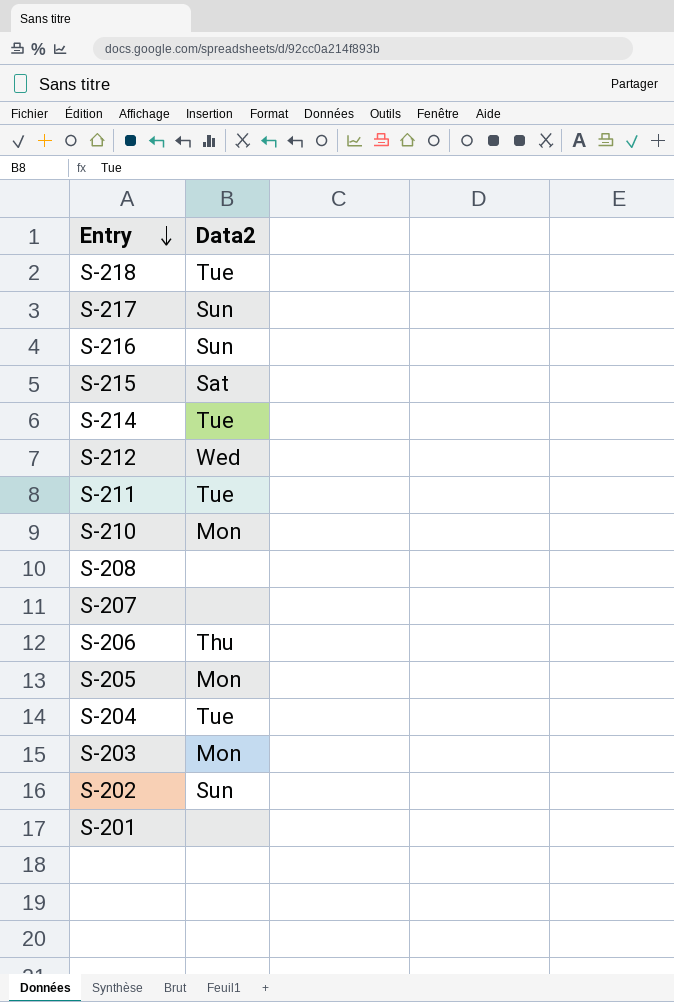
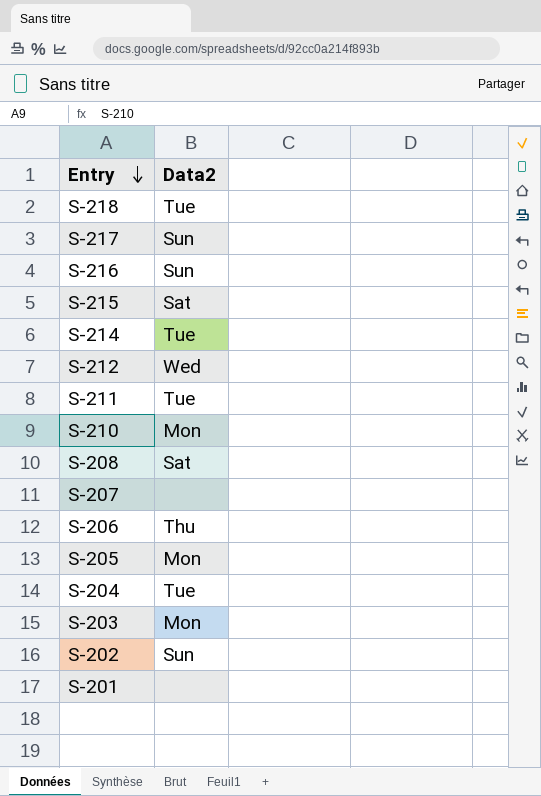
S-208 | Data2: none -> Sat

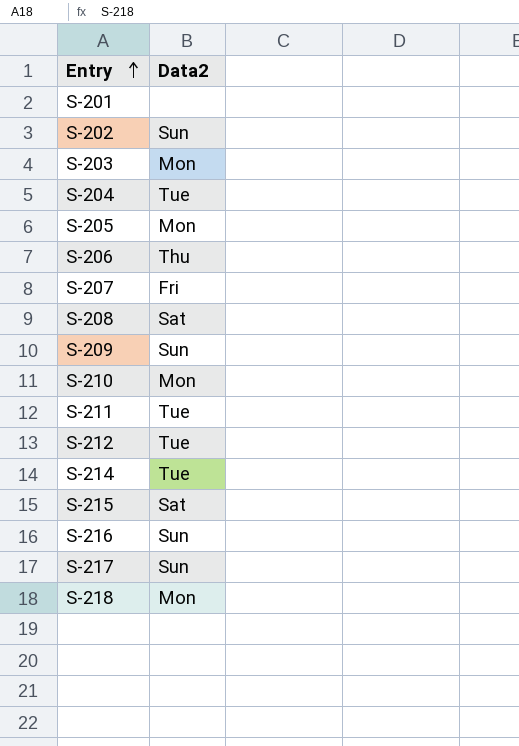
row order: Entry descending -> Entry ascending
S-207 | Data2: none -> Fri
row S-209: none -> Sun
S-212 | Data2: Wed -> Tue
S-218 | Data2: Tue -> Mon

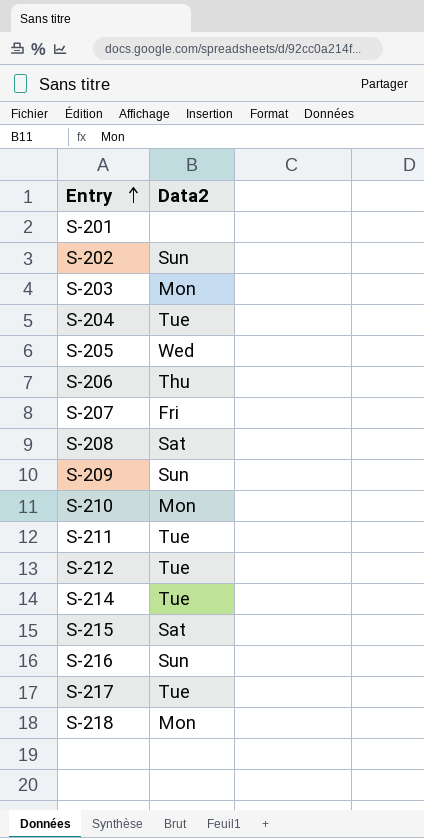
S-205 | Data2: Mon -> Wed
S-217 | Data2: Sun -> Tue

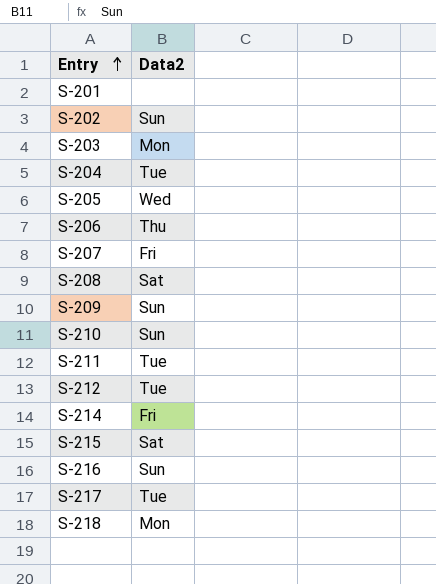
S-210 | Data2: Mon -> Sun
S-214 | Data2: Tue -> Fri

